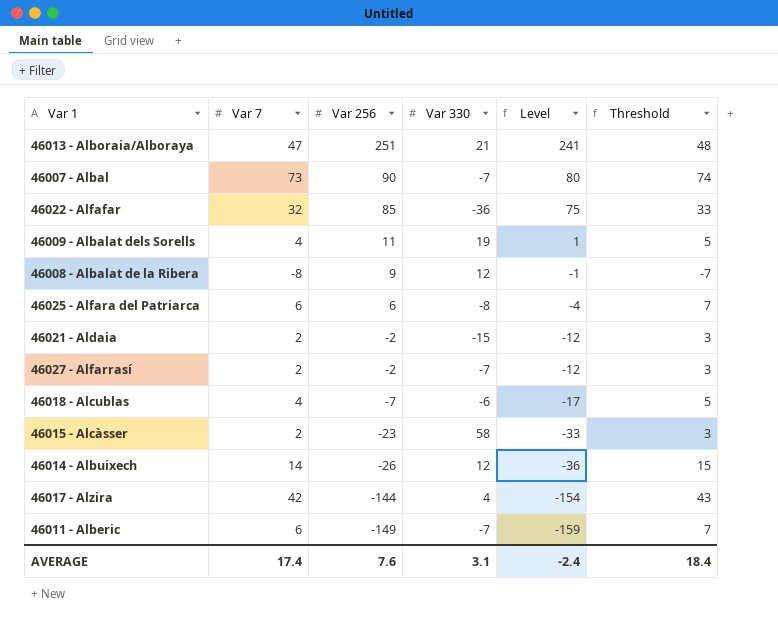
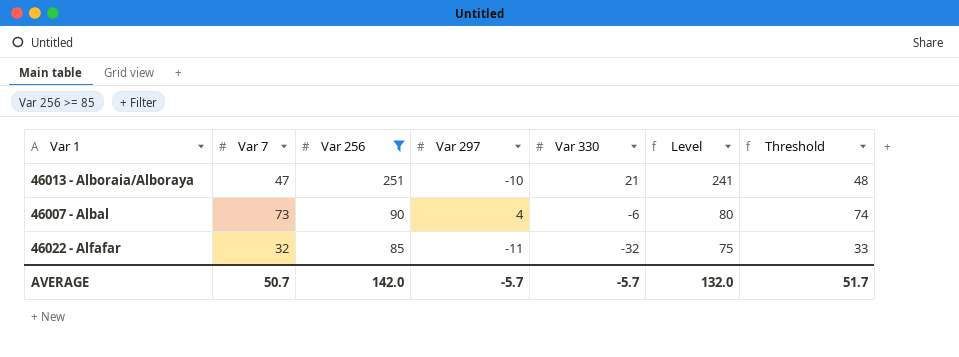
filter: none -> Var 256 >= 85
column Var 297 | position: none -> 4
46007 - Albal | Var 330: -7 -> -6
46022 - Alfafar | Var 330: -36 -> -32
AVERAGE | Var 7: 17.4 -> 50.7
AVERAGE | Var 256: 7.6 -> 142.0
AVERAGE | Var 330: 3.1 -> -5.7
AVERAGE | Level: -2.4 -> 132.0
AVERAGE | Threshold: 18.4 -> 51.7

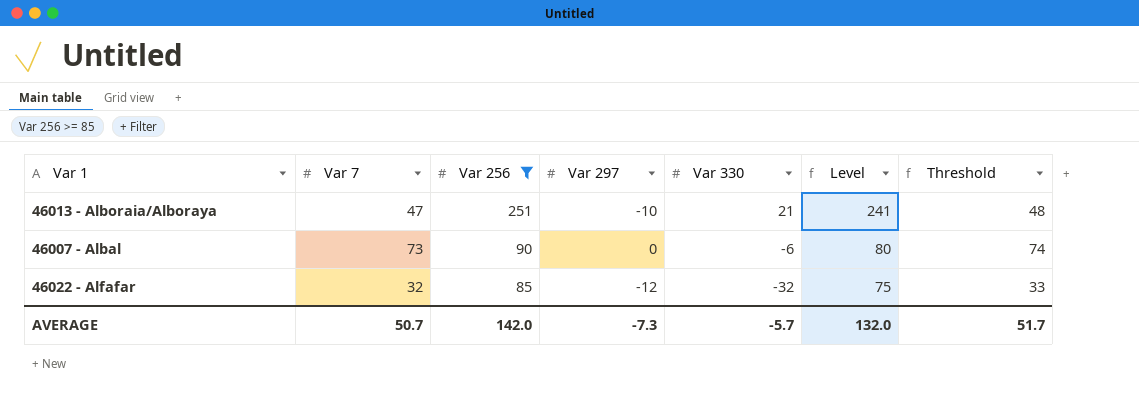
46007 - Albal | Var 297: 4 -> 0
46022 - Alfafar | Var 297: -11 -> -12
AVERAGE | Var 297: -5.7 -> -7.3

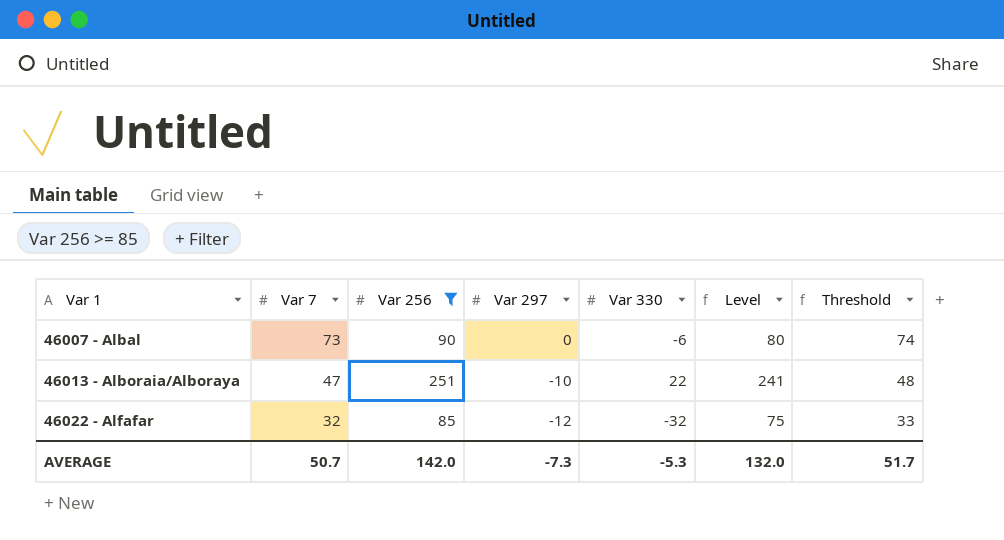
row order: Var 256 descending -> Var 1 ascending
46013 - Alboraia/Alboraya | Var 330: 21 -> 22
AVERAGE | Var 330: -5.7 -> -5.3

